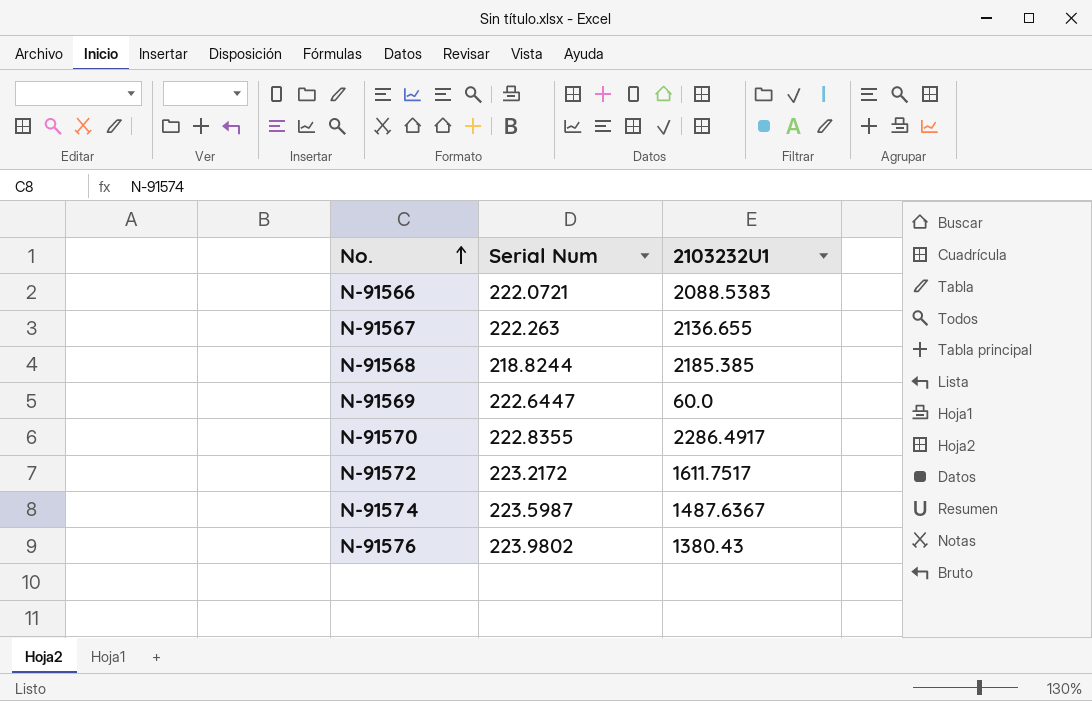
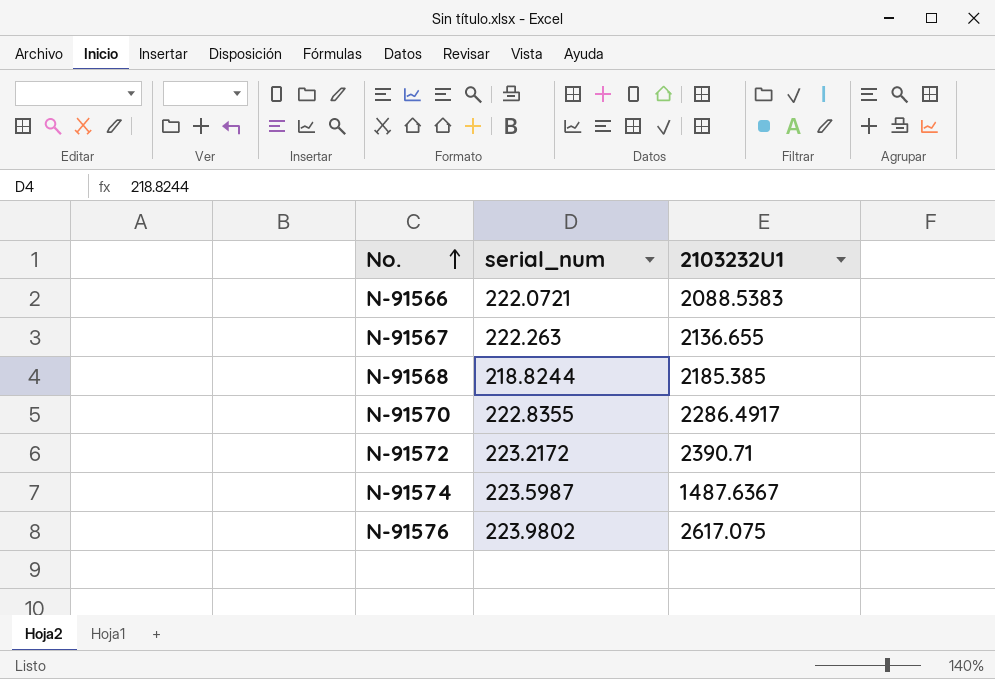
column name: Serial Num -> serial_num
row N-91569: 222.6447 | 60.0 -> none
N-91572 | 2103232U1: 1611.7517 -> 2390.71
N-91576 | 2103232U1: 1380.43 -> 2617.075

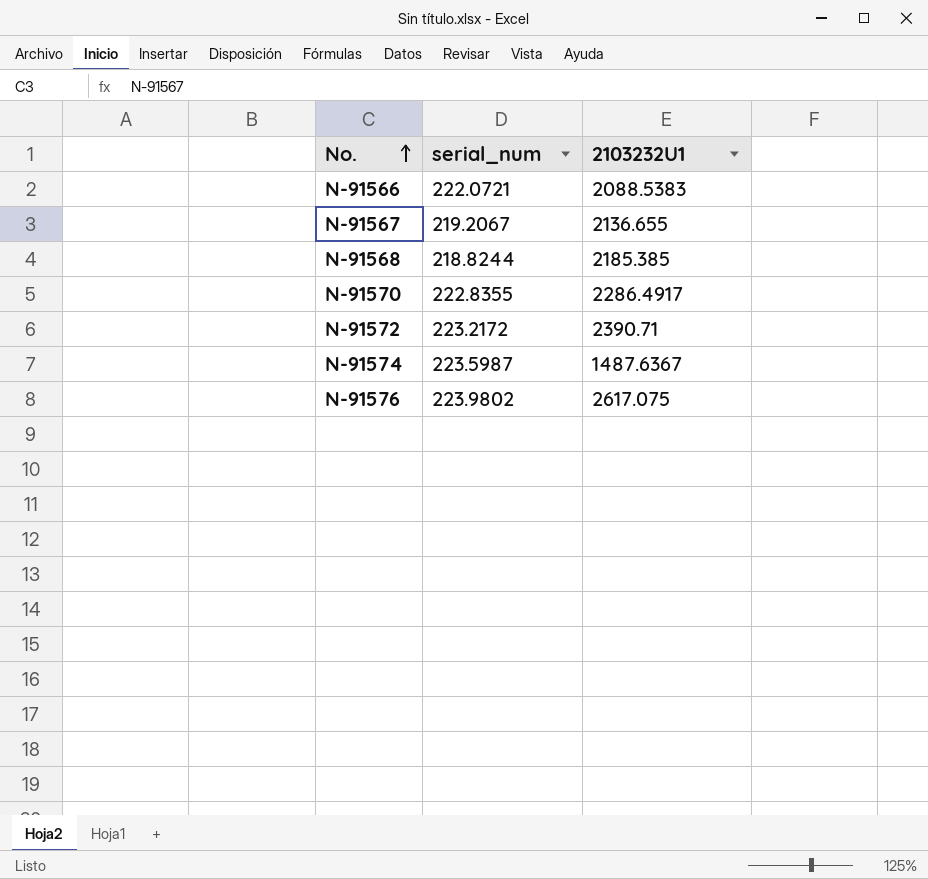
N-91567 | serial_num: 222.263 -> 219.2067

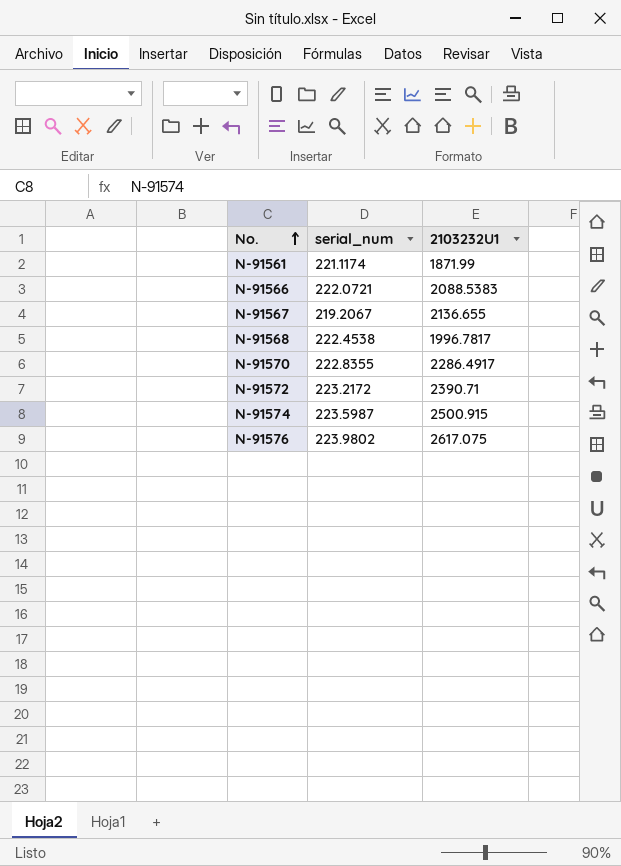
row N-91561: none -> 221.1174 | 1871.99
N-91568 | serial_num: 218.8244 -> 222.4538
N-91568 | 2103232U1: 2185.385 -> 1996.7817
N-91574 | 2103232U1: 1487.6367 -> 2500.915

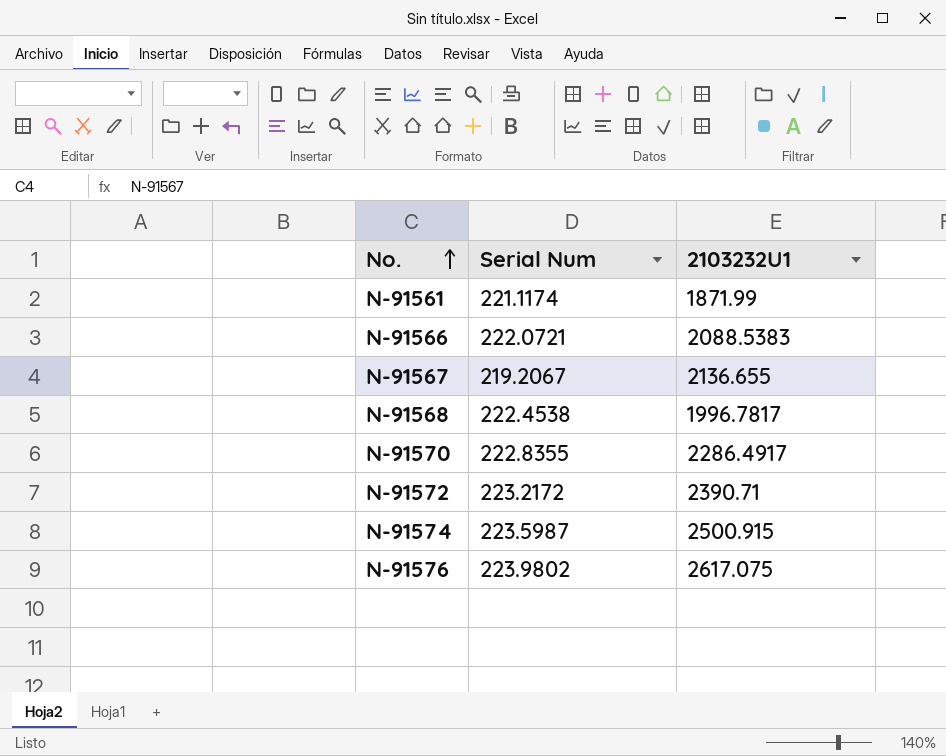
column name: serial_num -> Serial Num

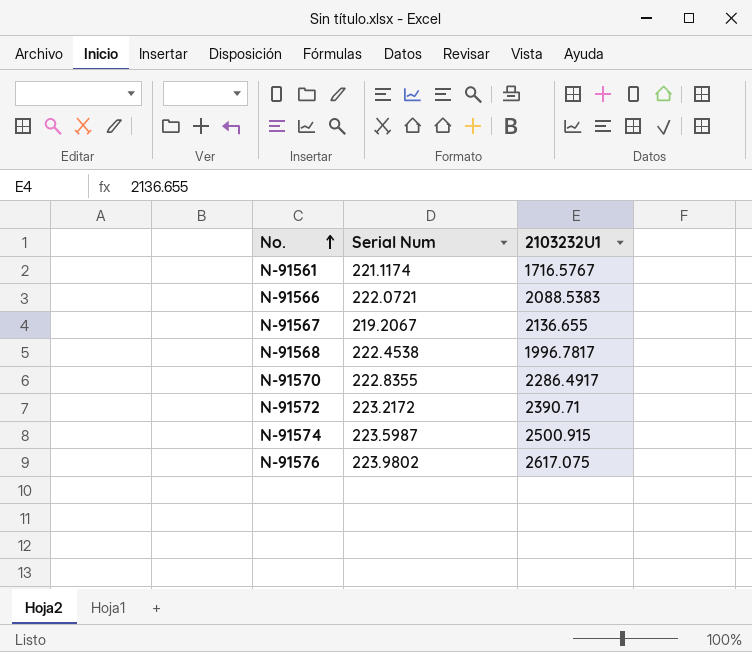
N-91561 | 2103232U1: 1871.99 -> 1716.5767

